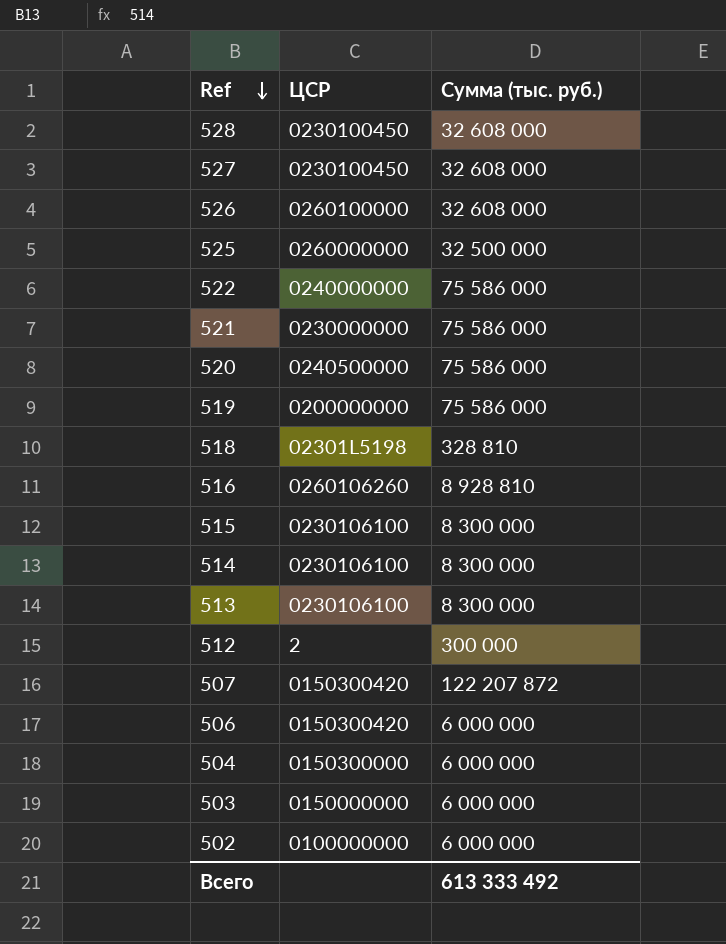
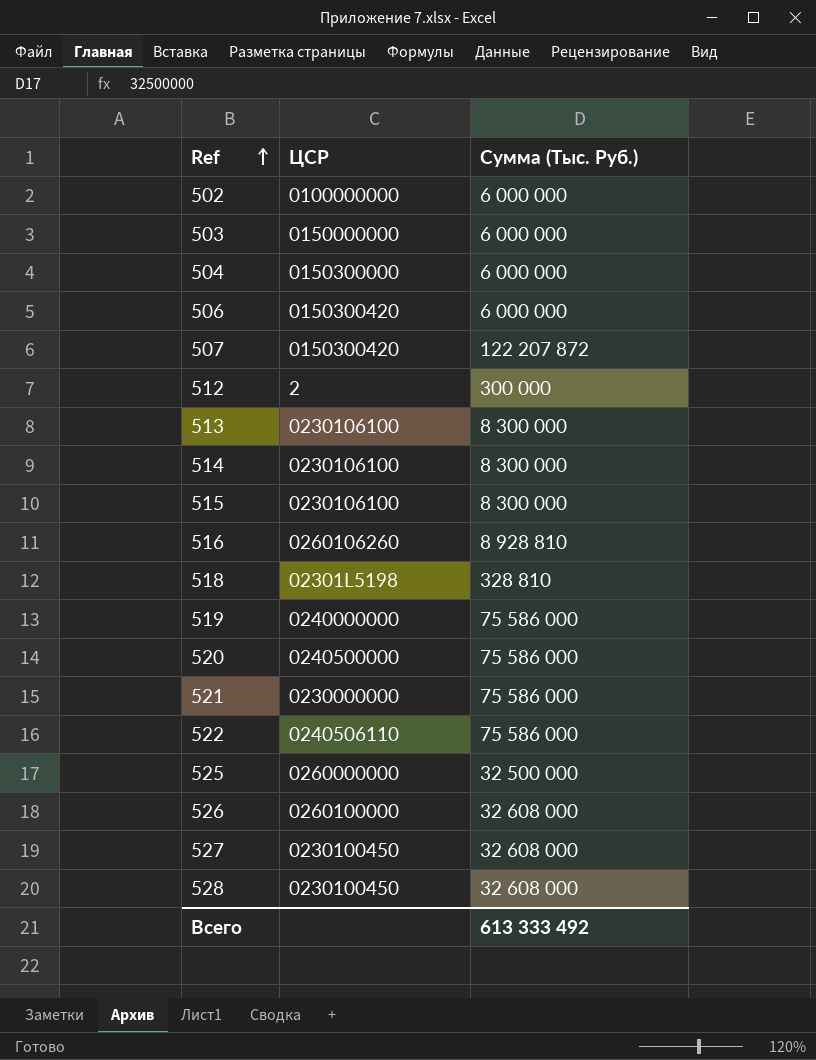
row order: Ref descending -> Ref ascending
column name: Сумма (тыс. руб.) -> Сумма (Тыс. Руб.)
519 | ЦСР: 0200000000 -> 0240000000
522 | ЦСР: 0240000000 -> 0240506110

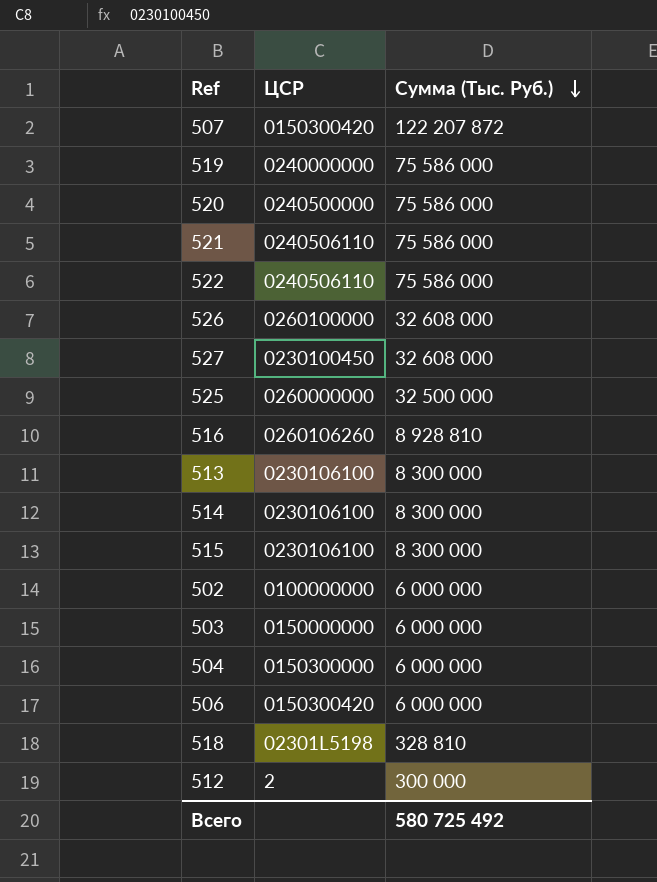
row order: Ref ascending -> Сумма (Тыс. Руб.) descending
row 528: 0230100450 | 32 608 000 -> none
521 | ЦСР: 0230000000 -> 0240506110
Всего | Сумма (Тыс. Руб.): 613 333 492 -> 580 725 492

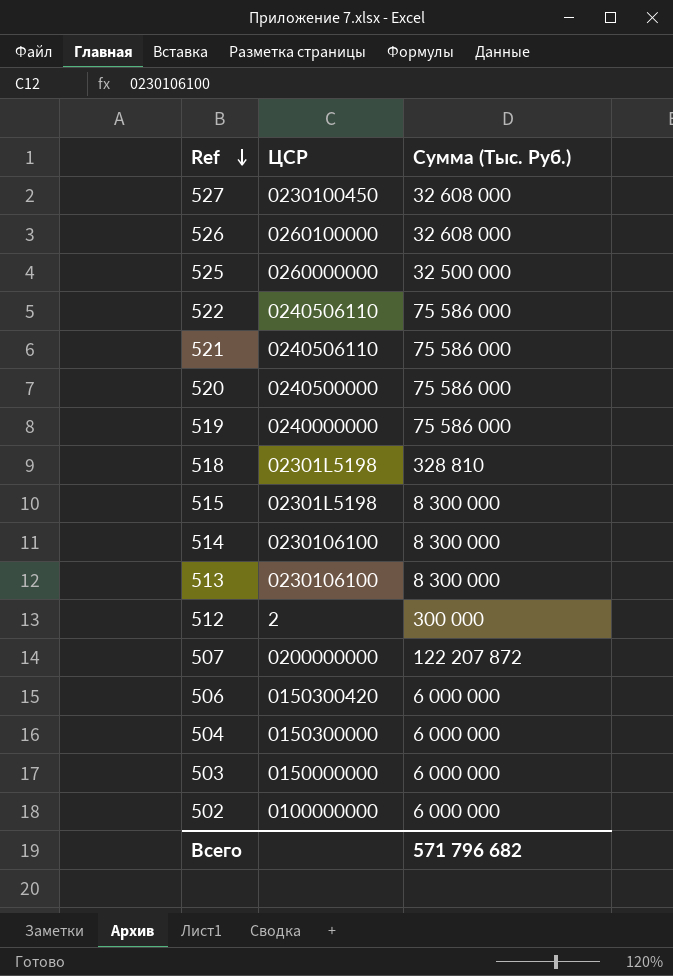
row order: Сумма (Тыс. Руб.) descending -> Ref descending
row 516: 0260106260 | 8 928 810 -> none
515 | ЦСР: 0230106100 -> 02301L5198
507 | ЦСР: 0150300420 -> 0200000000
Всего | Сумма (Тыс. Руб.): 580 725 492 -> 571 796 682

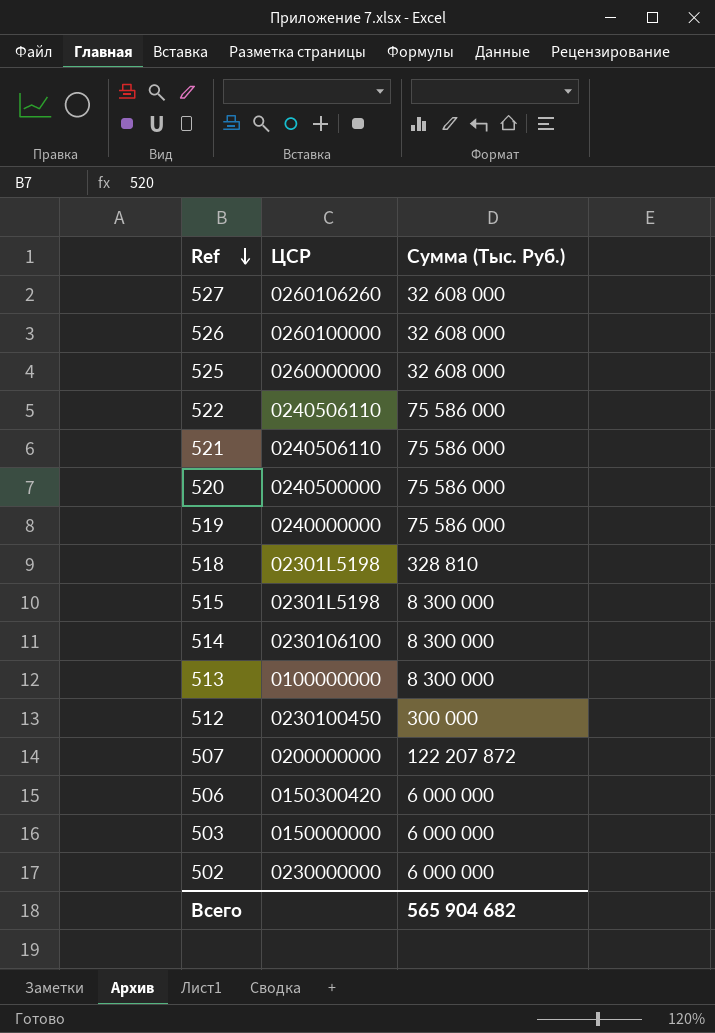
row 504: 0150300000 | 6 000 000 -> none
527 | ЦСР: 0230100450 -> 0260106260
525 | Сумма (Тыс. Руб.): 32 500 000 -> 32 608 000
513 | ЦСР: 0230106100 -> 0100000000
512 | ЦСР: 2 -> 0230100450
502 | ЦСР: 0100000000 -> 0230000000
Всего | Сумма (Тыс. Руб.): 571 796 682 -> 565 904 682

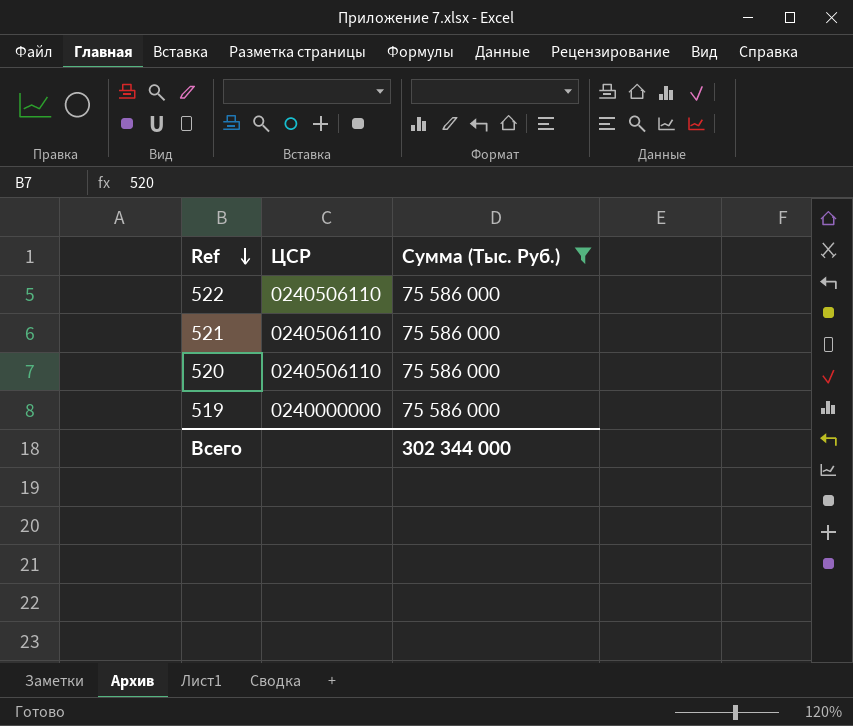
filter: none -> Сумма (Тыс. Руб.) = 75 586 000
520 | ЦСР: 0240500000 -> 0240506110
Всего | Сумма (Тыс. Руб.): 565 904 682 -> 302 344 000

